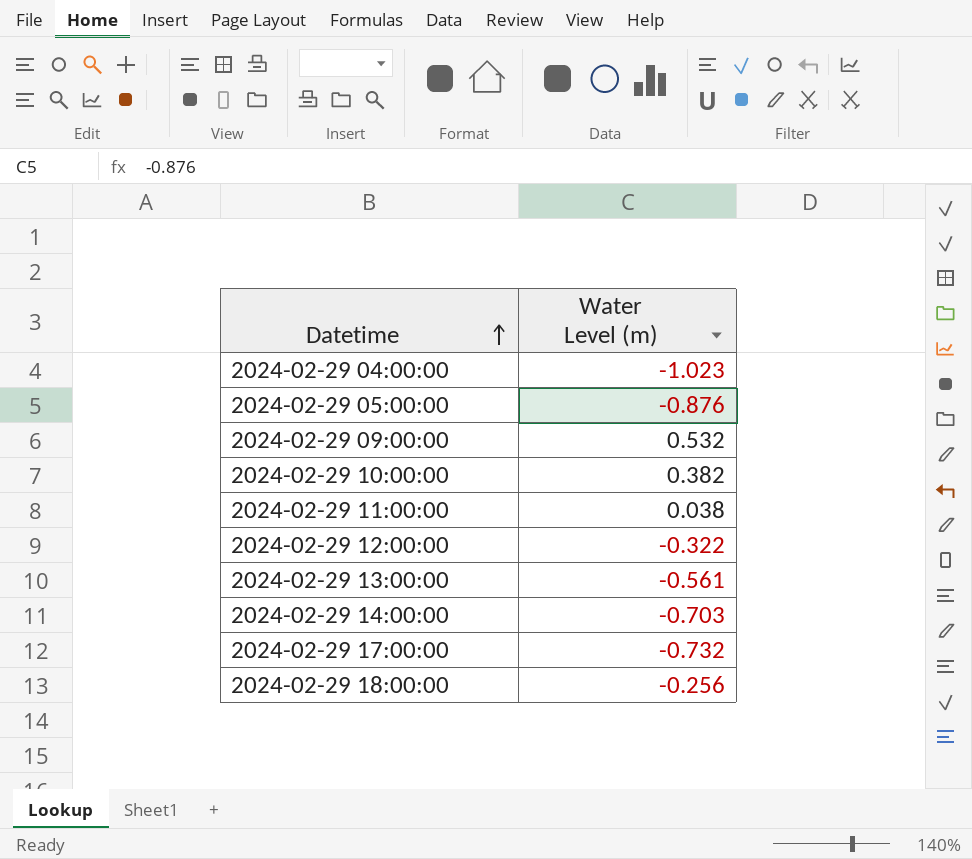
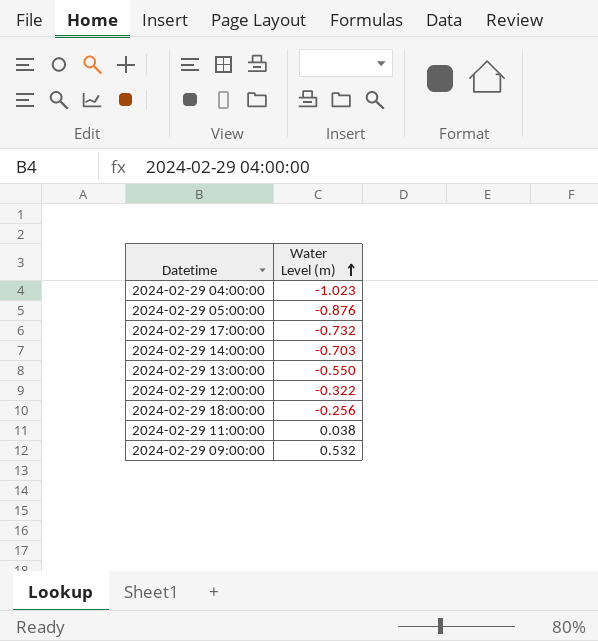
row order: Datetime ascending -> Water Level (m) ascending
row 2024-02-29 10:00:00: 0.382 -> none
2024-02-29 13:00:00 | Water Level (m): -0.561 -> -0.550

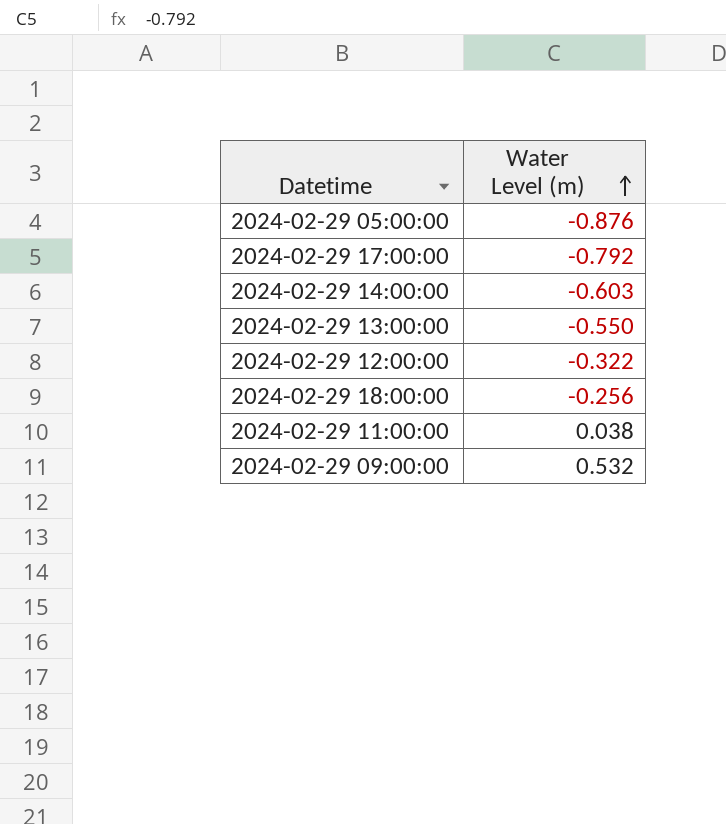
row 2024-02-29 04:00:00: -1.023 -> none
2024-02-29 17:00:00 | Water Level (m): -0.732 -> -0.792
2024-02-29 14:00:00 | Water Level (m): -0.703 -> -0.603

